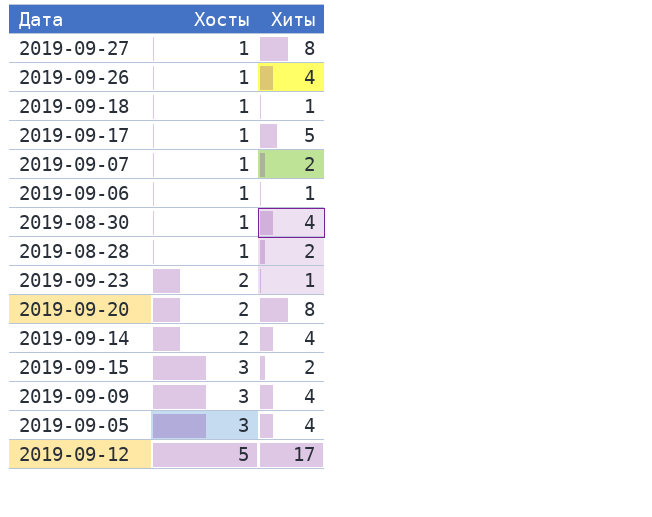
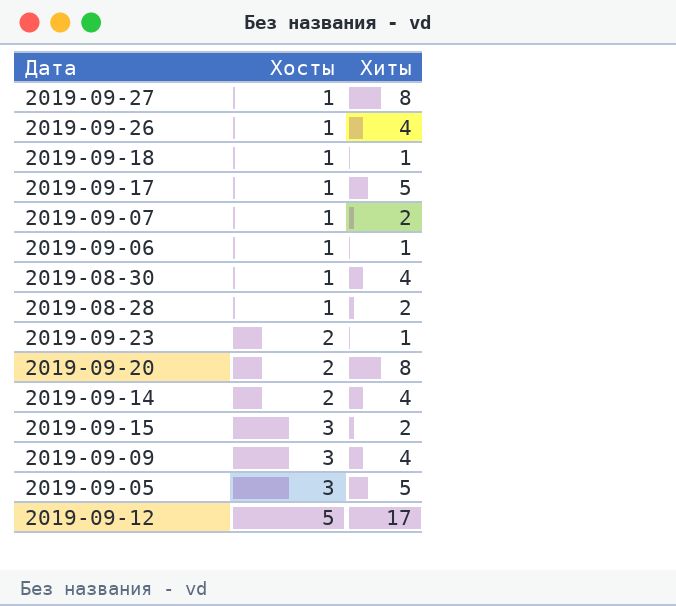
2019-09-05 | Хиты: 4 -> 5

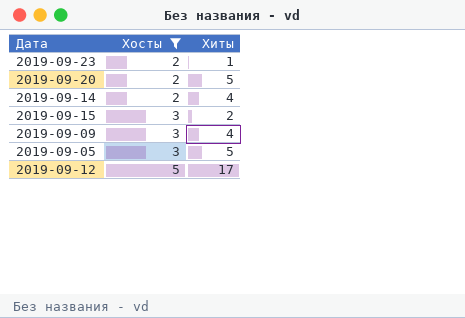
filter: none -> Хосты != 1
2019-09-20 | Хиты: 8 -> 5

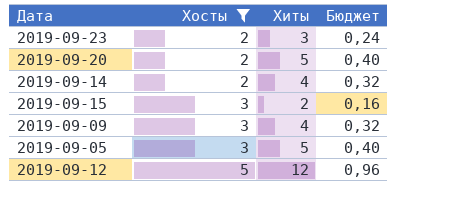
column Бюджет | formula: none -> [Хиты] * 0,08
2019-09-23 | Хиты: 1 -> 3
2019-09-12 | Хиты: 17 -> 12

